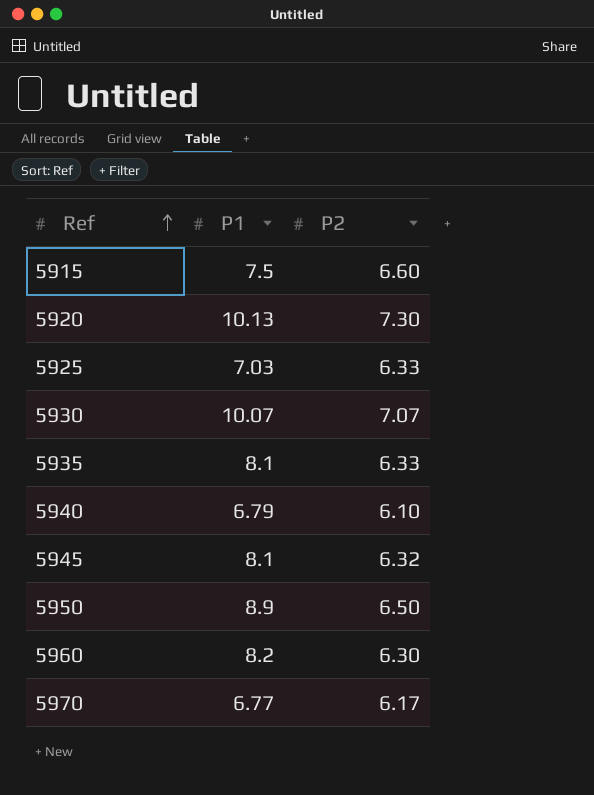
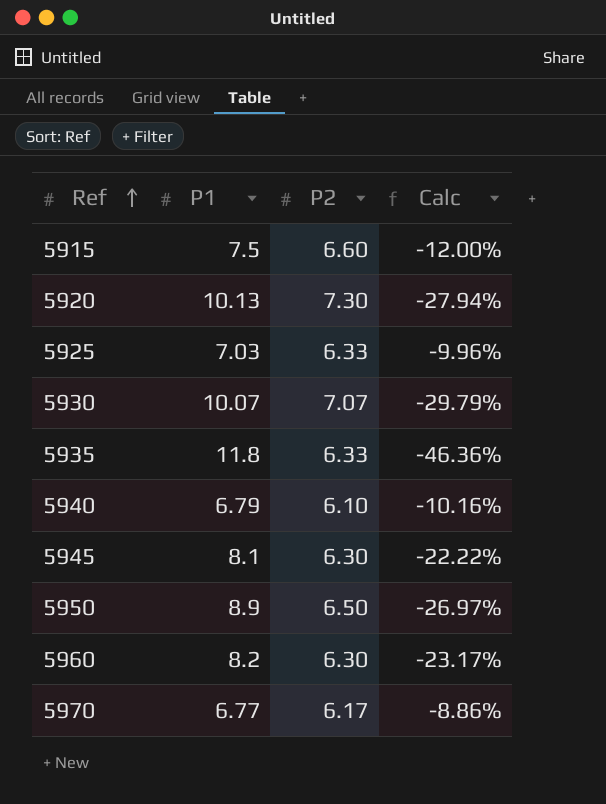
column Calc | formula: none -> ([P2] - [P1]) / [P1]
5935 | P1: 8.1 -> 11.8
5945 | P2: 6.32 -> 6.30

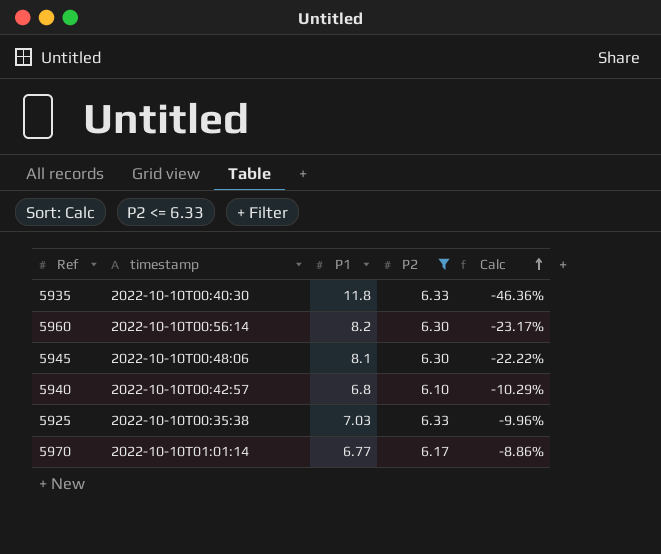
filter: none -> P2 <= 6.33
row order: Ref ascending -> Calc ascending
column timestamp | position: none -> 2
5940 | P1: 6.79 -> 6.8
5940 | Calc: -10.16% -> -10.29%

